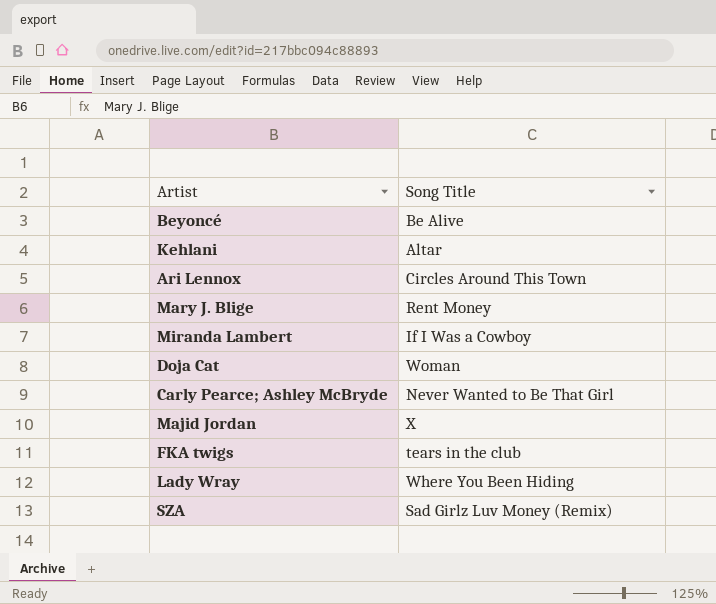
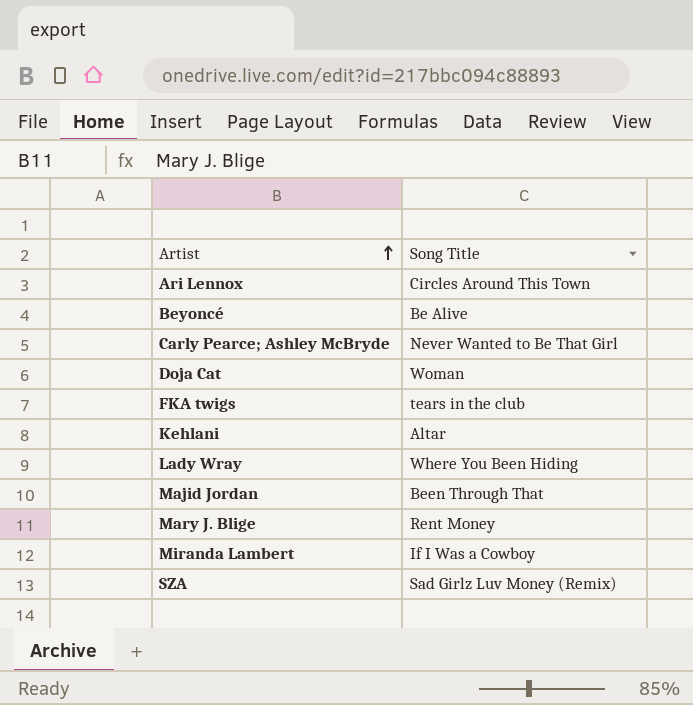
row order: none -> Artist ascending
Majid Jordan | Song Title: X -> Been Through That

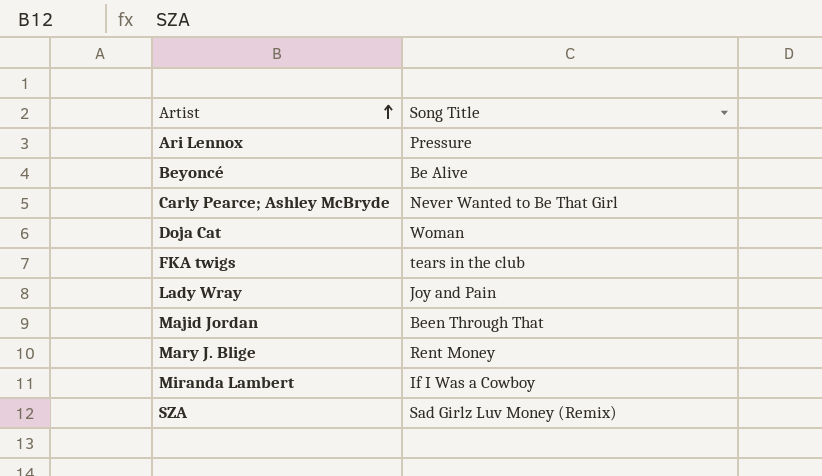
row Kehlani: Altar -> none
Ari Lennox | Song Title: Circles Around This Town -> Pressure
Lady Wray | Song Title: Where You Been Hiding -> Joy and Pain

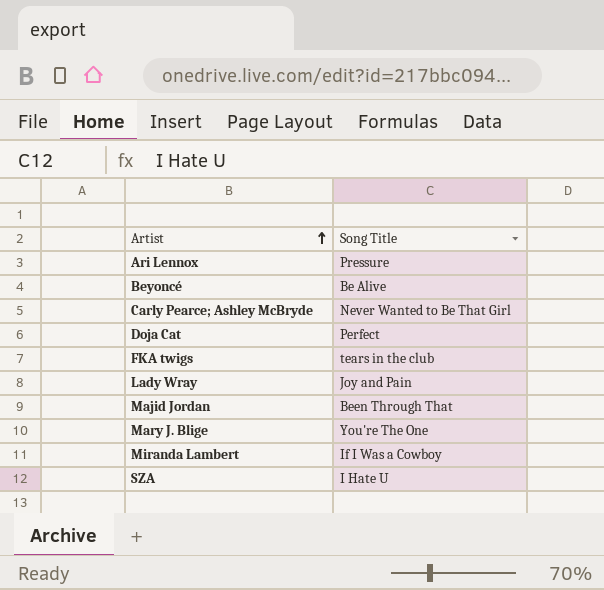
Doja Cat | Song Title: Woman -> Perfect
Mary J. Blige | Song Title: Rent Money -> You're The One
SZA | Song Title: Sad Girlz Luv Money (Remix) -> I Hate U

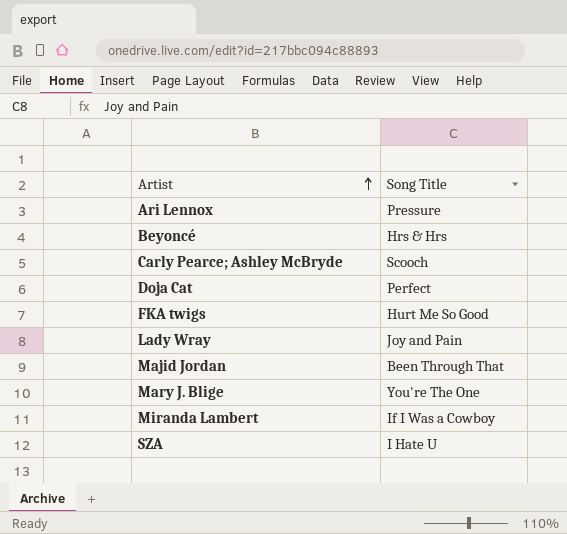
Beyoncé | Song Title: Be Alive -> Hrs & Hrs
Carly Pearce; Ashley McBryde | Song Title: Never Wanted to Be That Girl -> Scooch
FKA twigs | Song Title: tears in the club -> Hurt Me So Good

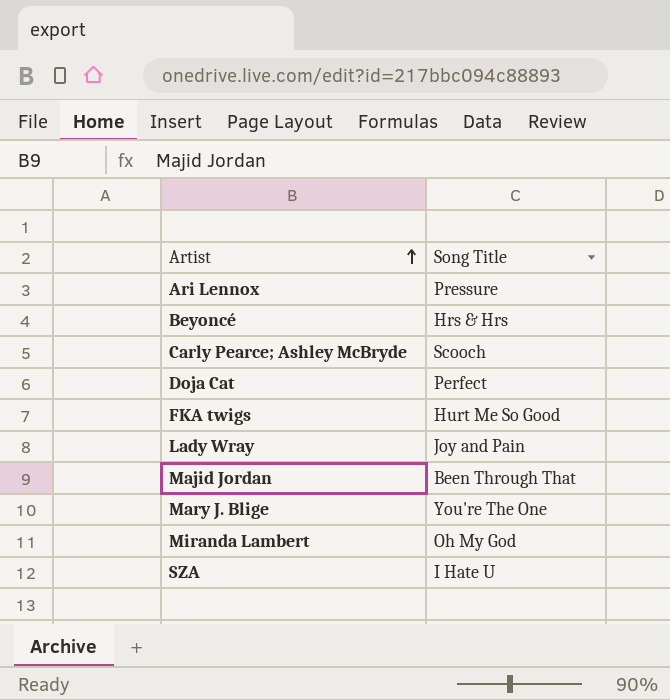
Miranda Lambert | Song Title: If I Was a Cowboy -> Oh My God

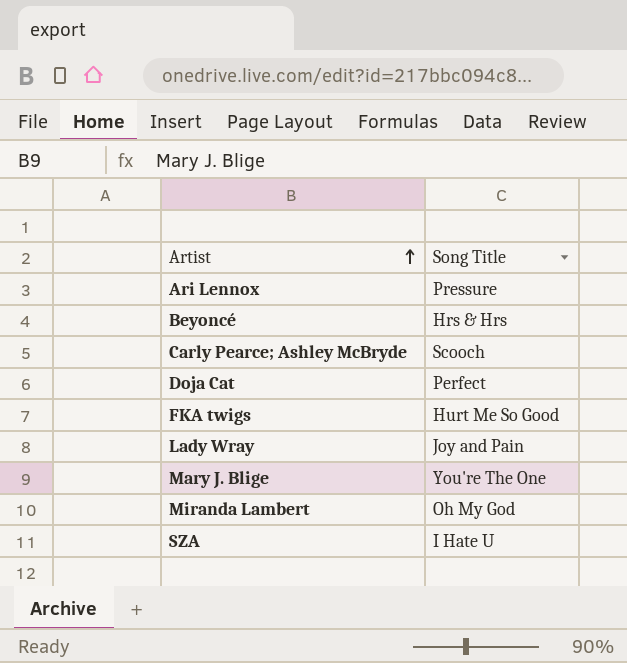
row Majid Jordan: Been Through That -> none

